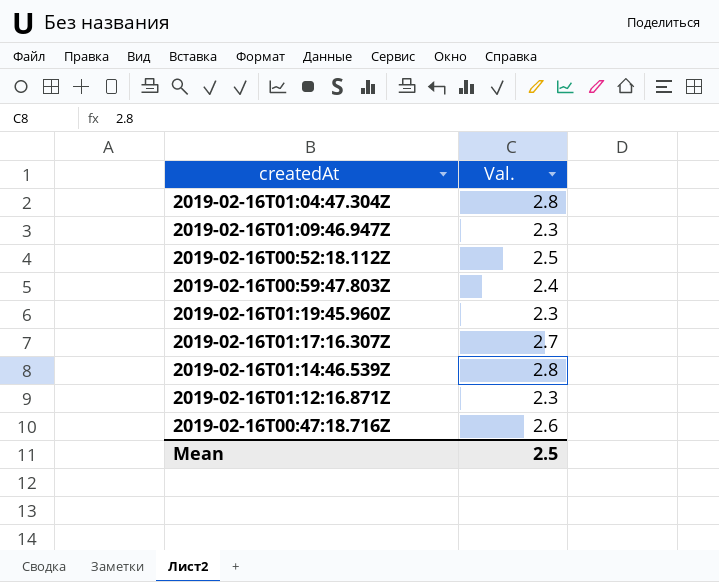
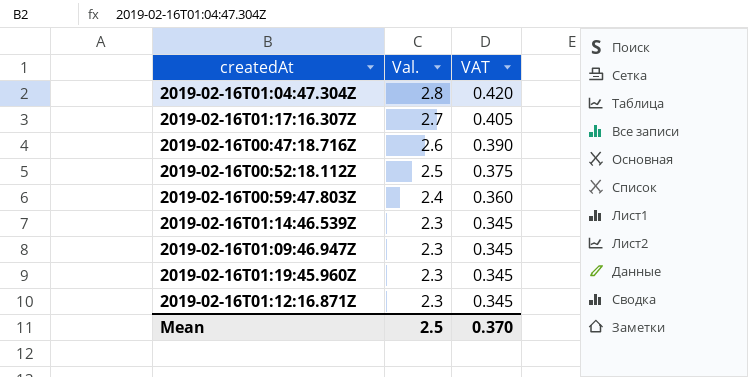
row order: none -> Val. descending
column VAT | formula: none -> [Val.] * 0.15
2019-02-16T01:14:46.539Z | Val.: 2.8 -> 2.3

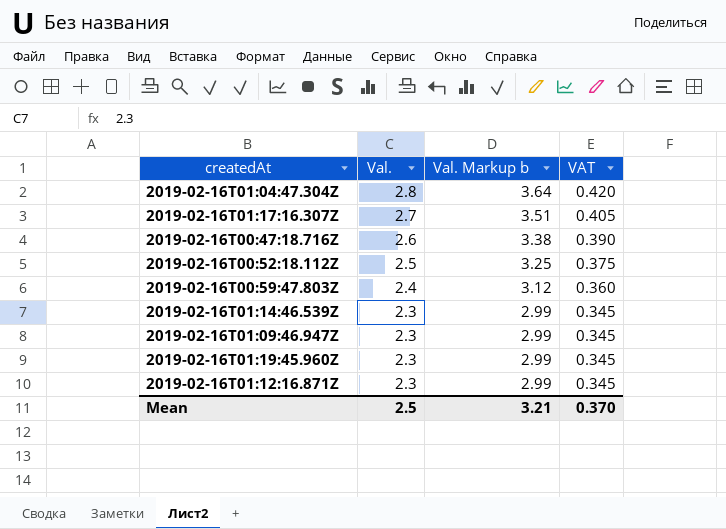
column Val. Markup b | formula: none -> [Val.] * 1.3

